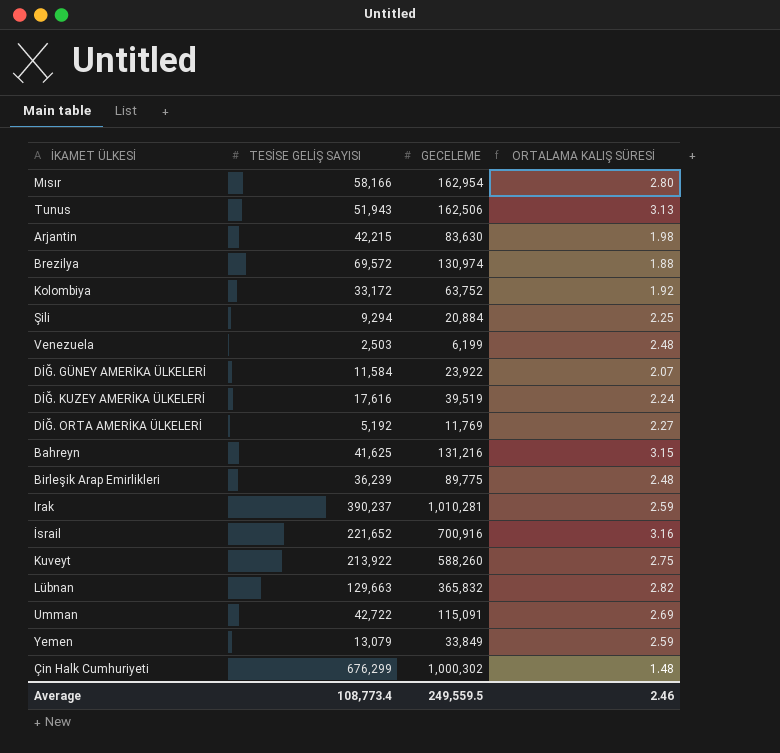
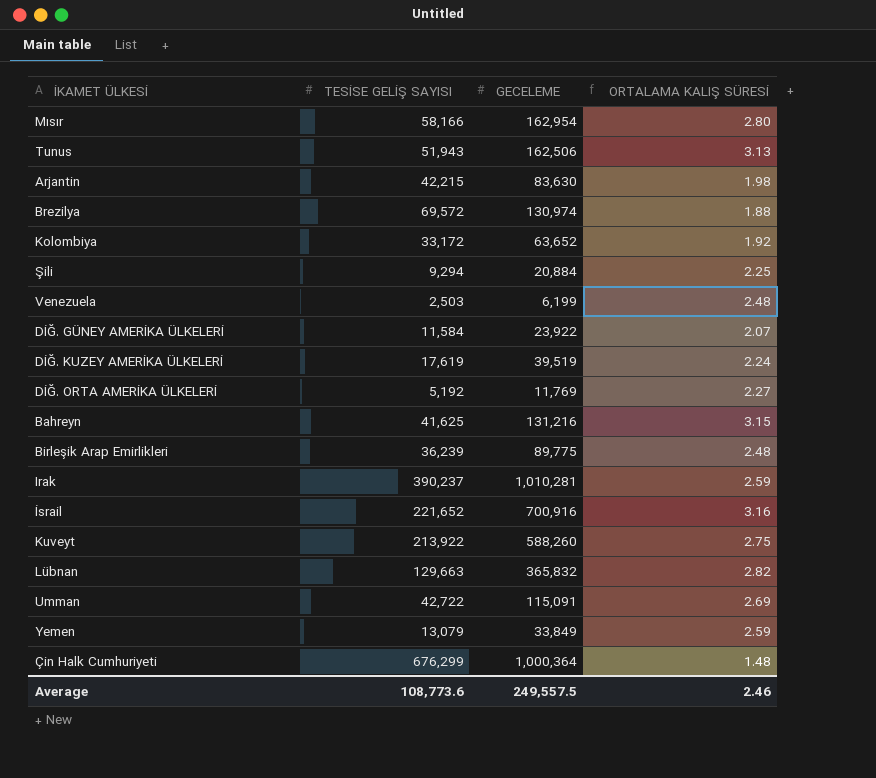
Kolombiya | GECELEME: 63,752 -> 63,652
DİĞ. KUZEY AMERİKA ÜLKELERİ | TESİSE GELİŞ SAYISI: 17,616 -> 17,619
Çin Halk Cumhuriyeti | GECELEME: 1,000,302 -> 1,000,364
Average | TESİSE GELİŞ SAYISI: 108,773.4 -> 108,773.6
Average | GECELEME: 249,559.5 -> 249,557.5

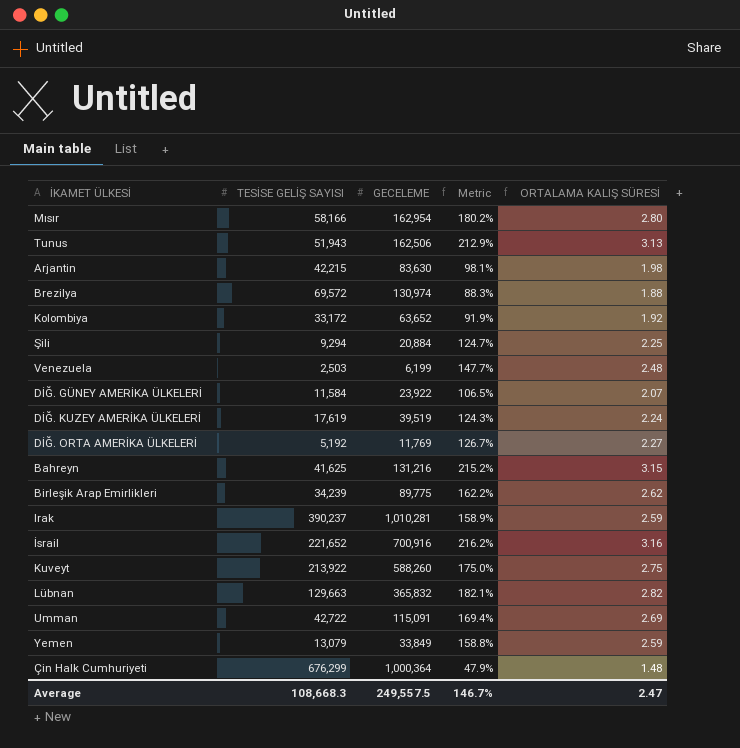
column Metric | formula: none -> ([GECELEME] - [TESİSE GELİŞ SAYISI]) / [TESİSE GELİŞ SAYISI]
Birleşik Arap Emirlikleri | TESİSE GELİŞ SAYISI: 36,239 -> 34,239
Birleşik Arap Emirlikleri | ORTALAMA KALIŞ SÜRESİ: 2.48 -> 2.62
Average | TESİSE GELİŞ SAYISI: 108,773.6 -> 108,668.3
Average | ORTALAMA KALIŞ SÜRESİ: 2.46 -> 2.47

